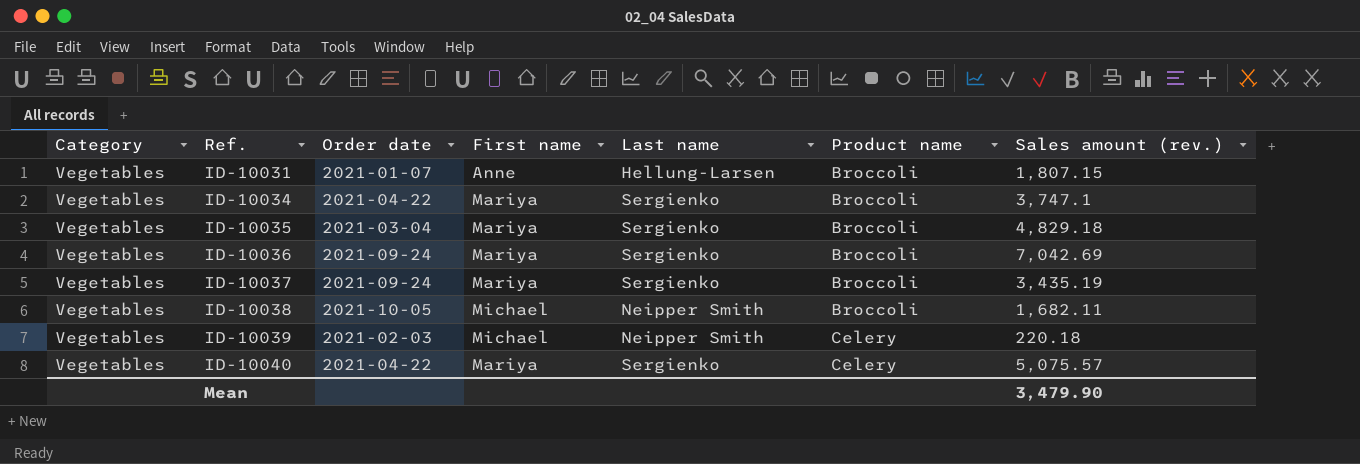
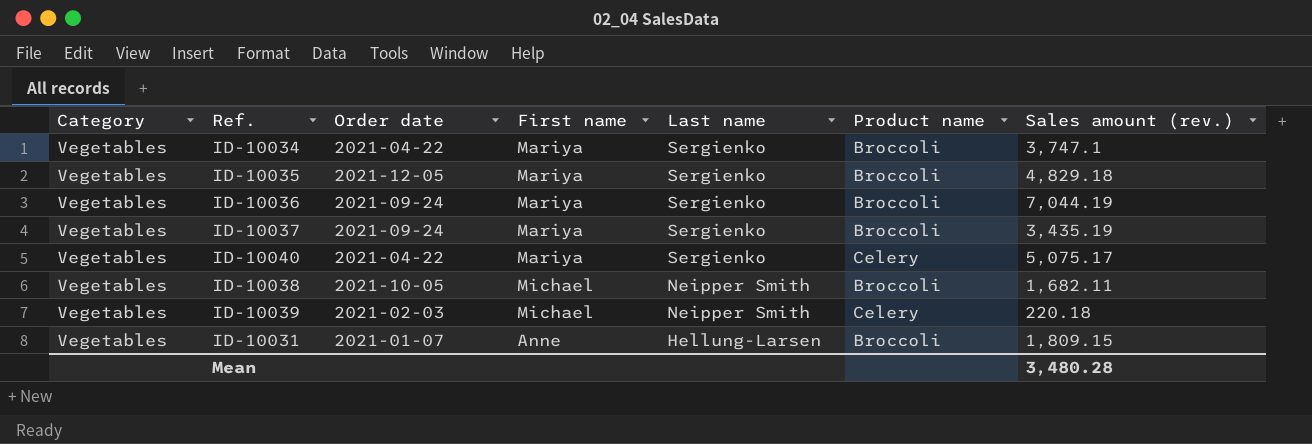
row order: Ref. ascending -> Last name descending
ID-10035 | Order date: 2021-03-04 -> 2021-12-05
ID-10036 | Sales amount (rev.): 7,042.69 -> 7,044.19
ID-10040 | Sales amount (rev.): 5,075.57 -> 5,075.17
ID-10031 | Sales amount (rev.): 1,807.15 -> 1,809.15
Mean | Sales amount (rev.): 3,479.90 -> 3,480.28

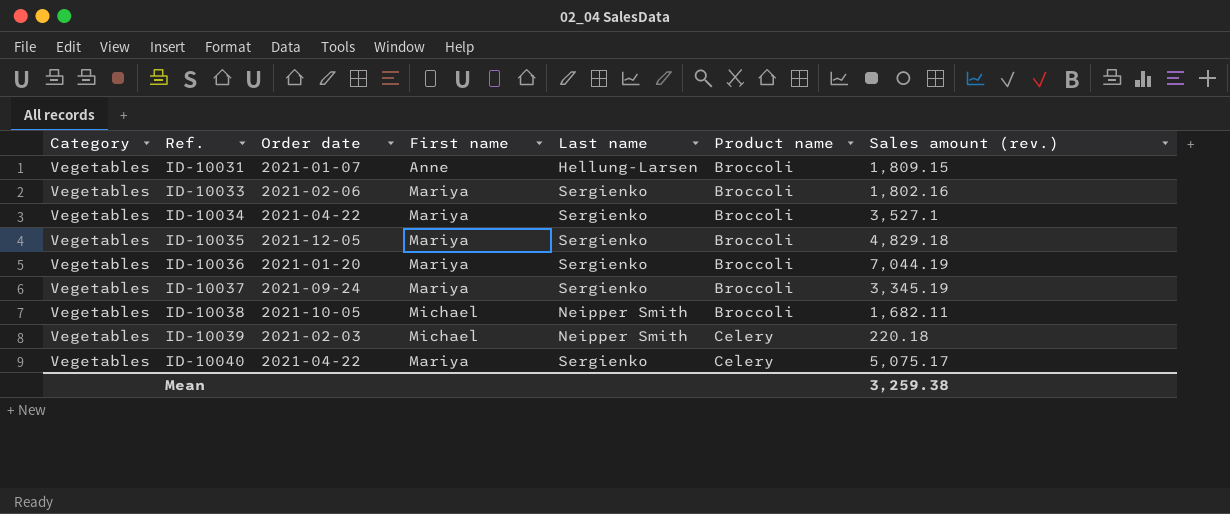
row order: Last name descending -> Ref. ascending
row ID-10033: none -> Vegetables | 2021-02-06 | Mariya | Sergienko | Broccoli | 1,802.16
ID-10034 | Sales amount (rev.): 3,747.1 -> 3,527.1
ID-10036 | Order date: 2021-09-24 -> 2021-01-20
ID-10037 | Sales amount (rev.): 3,435.19 -> 3,345.19
Mean | Sales amount (rev.): 3,480.28 -> 3,259.38

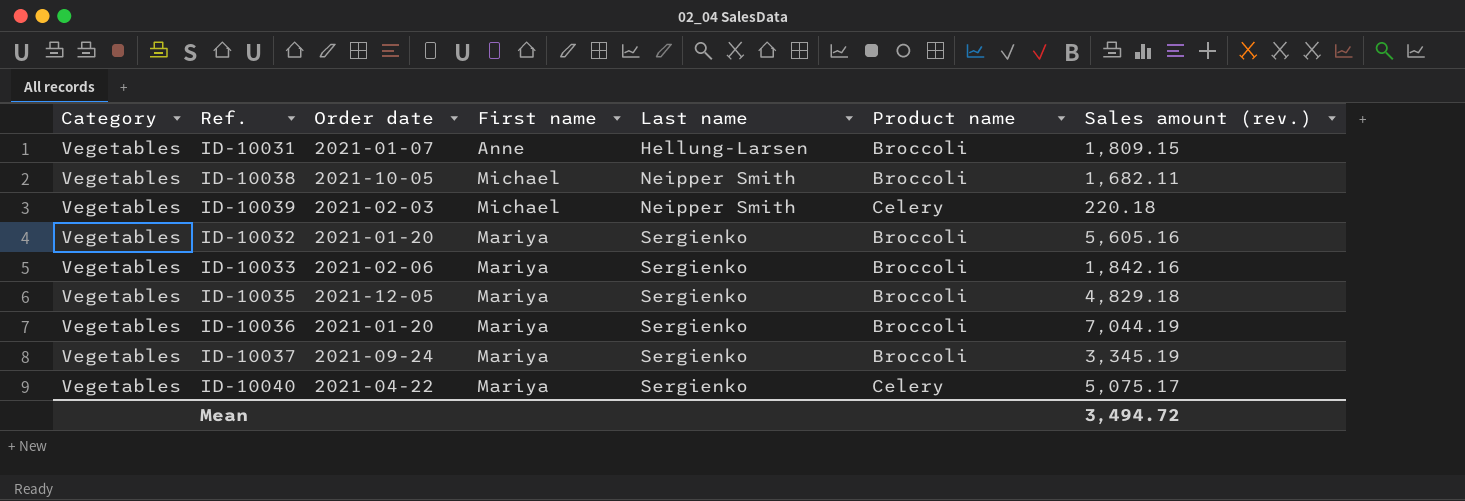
row order: Ref. ascending -> Last name ascending
row ID-10034: Vegetables | 2021-04-22 | Mariya | Sergienko | Broccoli | 3,527.1 -> none
row ID-10032: none -> Vegetables | 2021-01-20 | Mariya | Sergienko | Broccoli | 5,605.16
ID-10033 | Sales amount (rev.): 1,802.16 -> 1,842.16
Mean | Sales amount (rev.): 3,259.38 -> 3,494.72

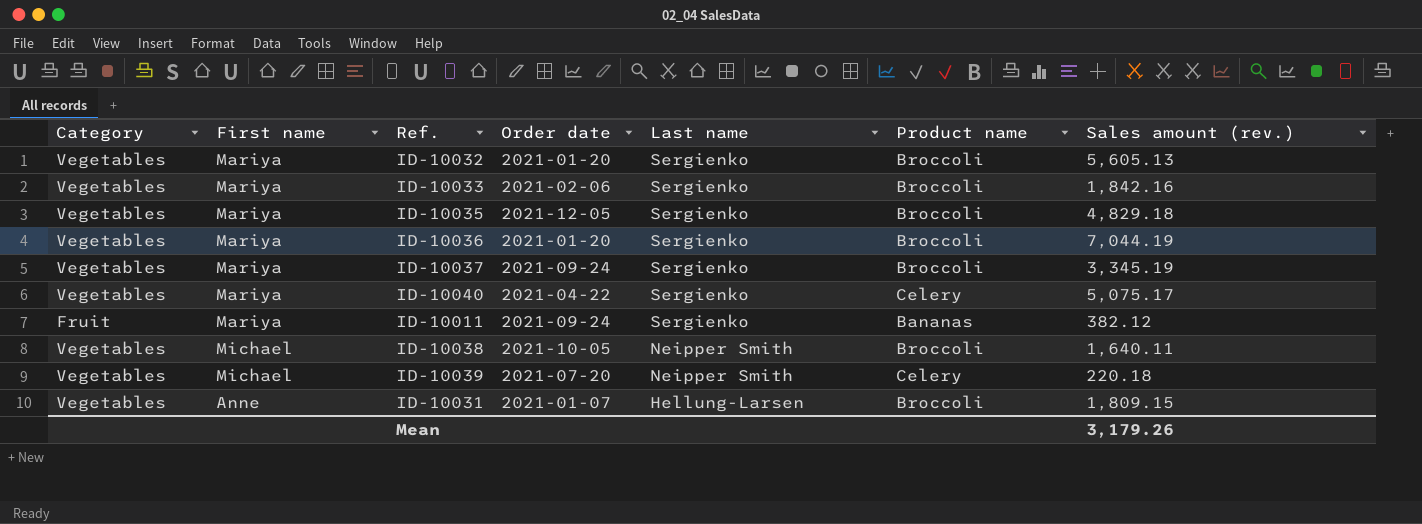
row order: Last name ascending -> Last name descending
column First name | position: 4 -> 2
ID-10032 | Sales amount (rev.): 5,605.16 -> 5,605.13
row ID-10011: none -> Fruit | Mariya | 2021-09-24 | Sergienko | Bananas | 382.12
ID-10038 | Sales amount (rev.): 1,682.11 -> 1,640.11
ID-10039 | Order date: 2021-02-03 -> 2021-07-20
Mean | Sales amount (rev.): 3,494.72 -> 3,179.26

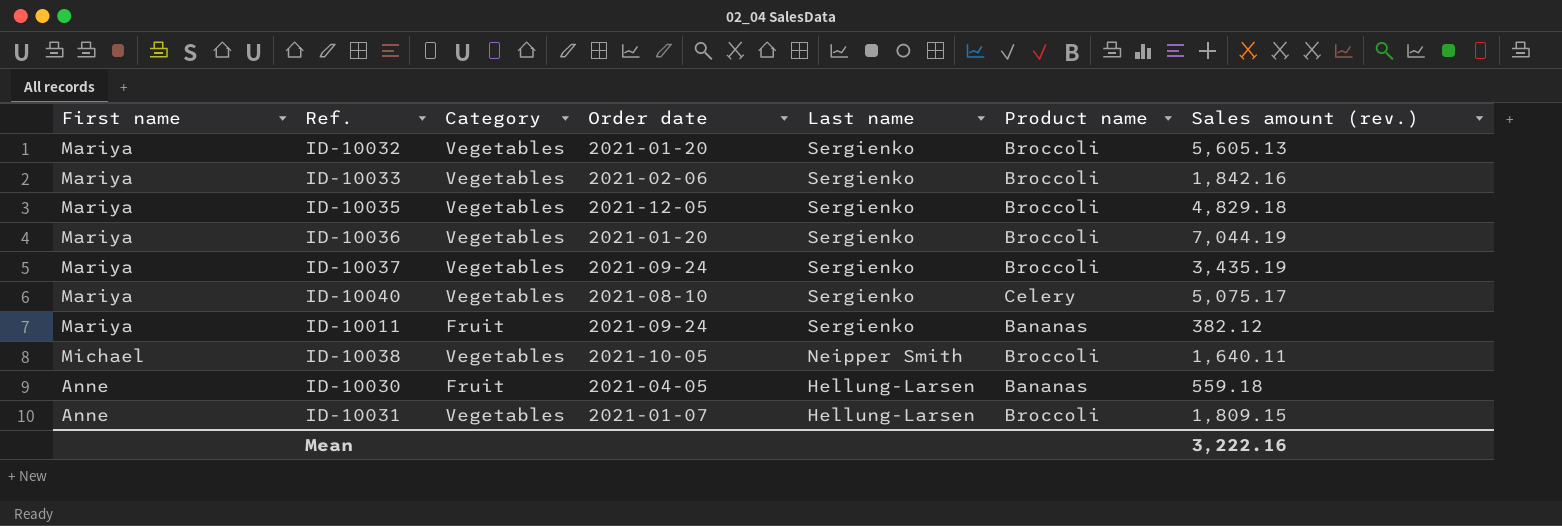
column Category | position: 1 -> 3
row ID-10039: Vegetables | Michael | 2021-07-20 | Neipper Smith | Celery | 220.18 -> none
ID-10037 | Sales amount (rev.): 3,345.19 -> 3,435.19
ID-10040 | Order date: 2021-04-22 -> 2021-08-10
row ID-10030: none -> Anne | Fruit | 2021-04-05 | Hellung-Larsen | Bananas | 559.18
Mean | Sales amount (rev.): 3,179.26 -> 3,222.16

